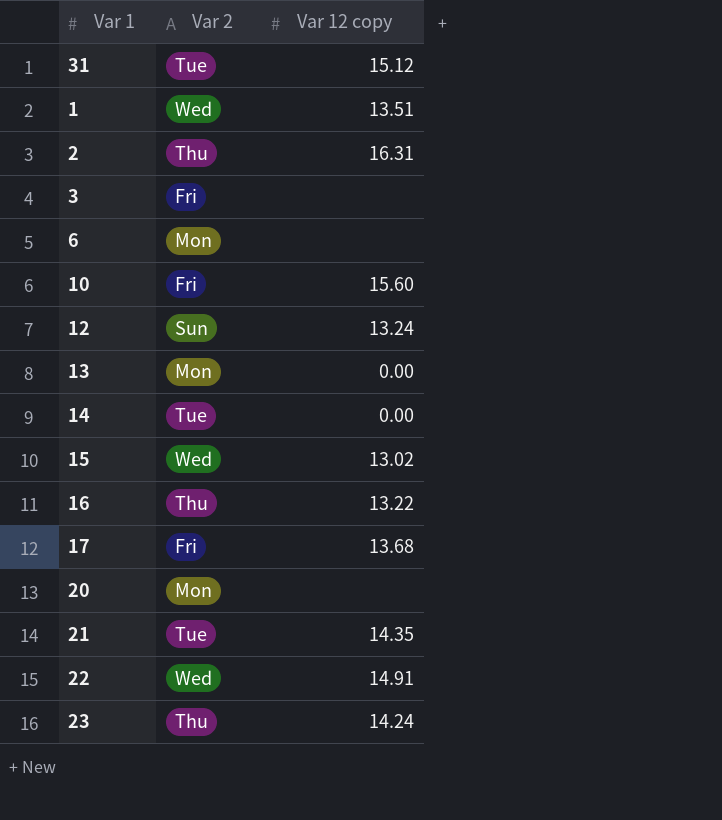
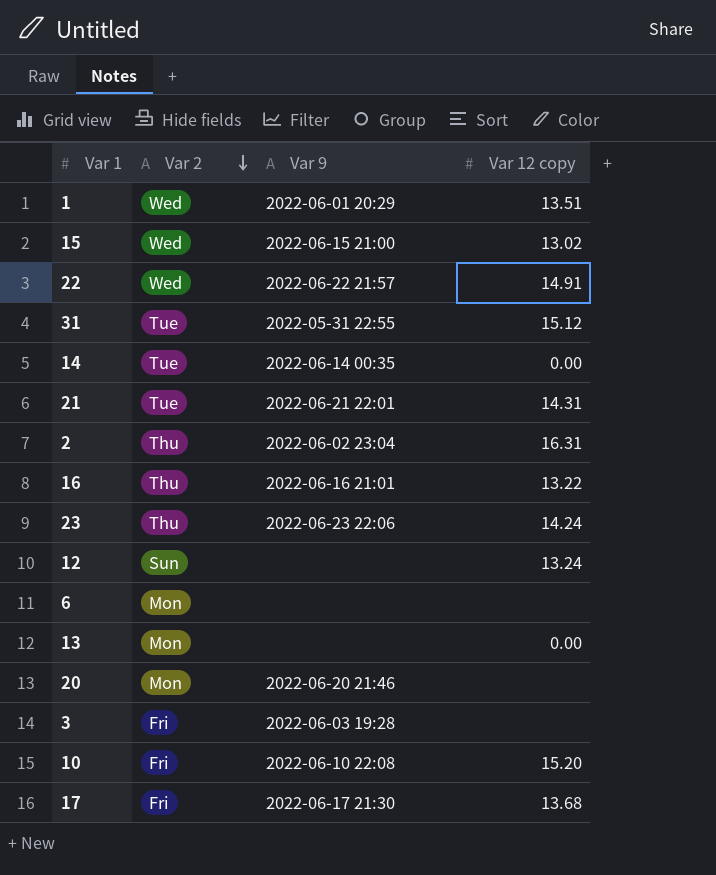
row order: none -> Var 2 descending
column Var 9 | position: none -> 3
21 | Var 12 copy: 14.35 -> 14.31
10 | Var 12 copy: 15.60 -> 15.20

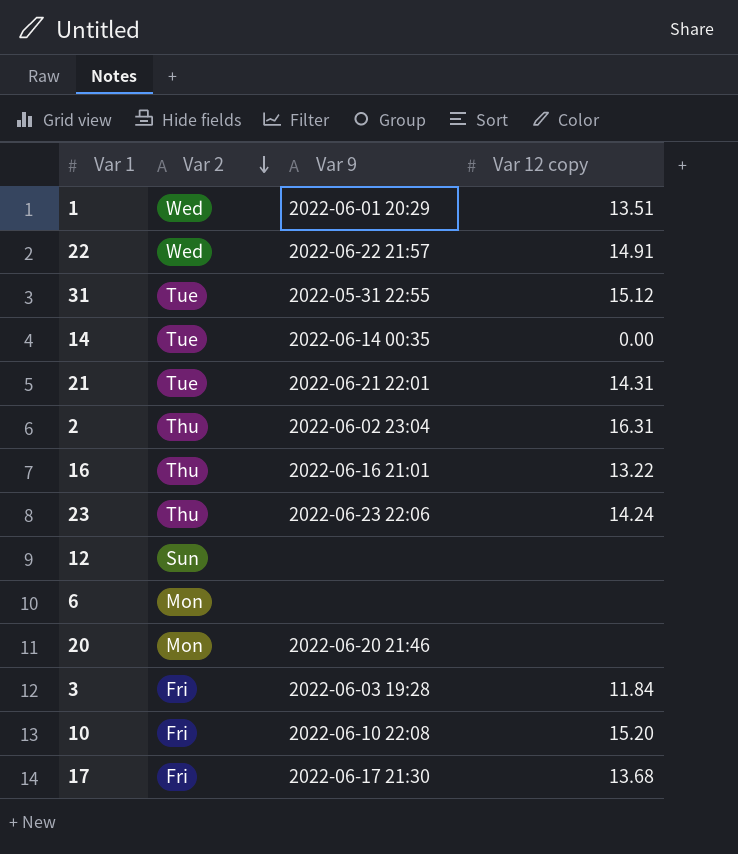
row 15: Wed | 2022-06-15 21:00 | 13.02 -> none
row 13: Mon | none | 0.00 -> none
12 | Var 12 copy: 13.24 -> none
3 | Var 12 copy: none -> 11.84

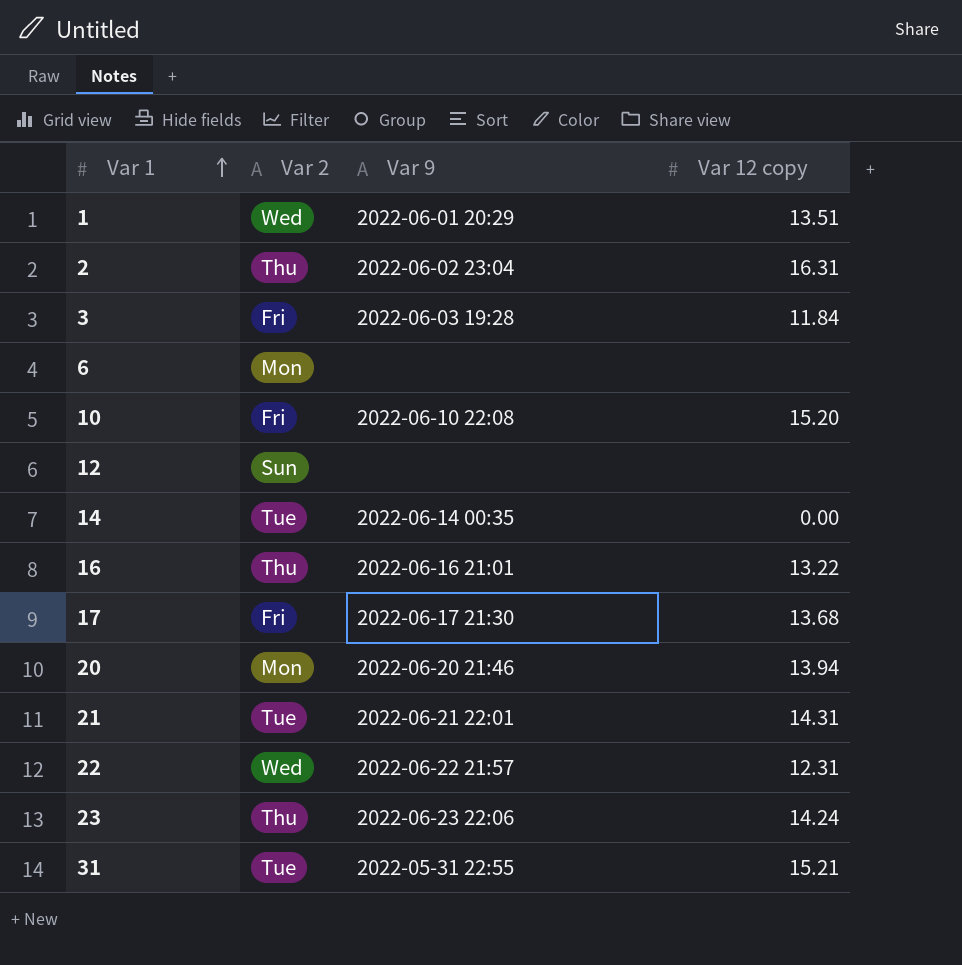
row order: Var 2 descending -> Var 1 ascending
20 | Var 12 copy: none -> 13.94
22 | Var 12 copy: 14.91 -> 12.31
31 | Var 12 copy: 15.12 -> 15.21

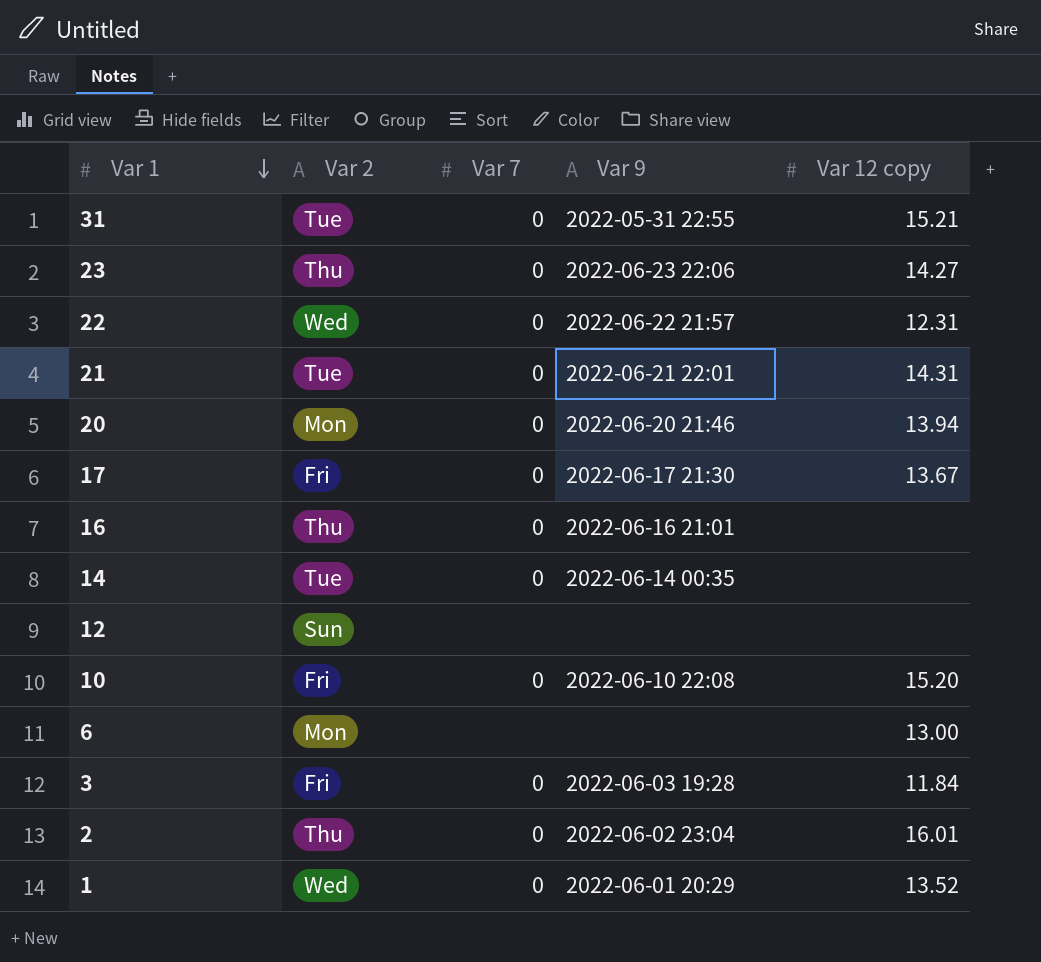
row order: Var 1 ascending -> Var 1 descending
column Var 7 | position: none -> 3
23 | Var 12 copy: 14.24 -> 14.27
17 | Var 12 copy: 13.68 -> 13.67
16 | Var 12 copy: 13.22 -> none
14 | Var 12 copy: 0.00 -> none
6 | Var 12 copy: none -> 13.00
2 | Var 12 copy: 16.31 -> 16.01
1 | Var 12 copy: 13.51 -> 13.52

